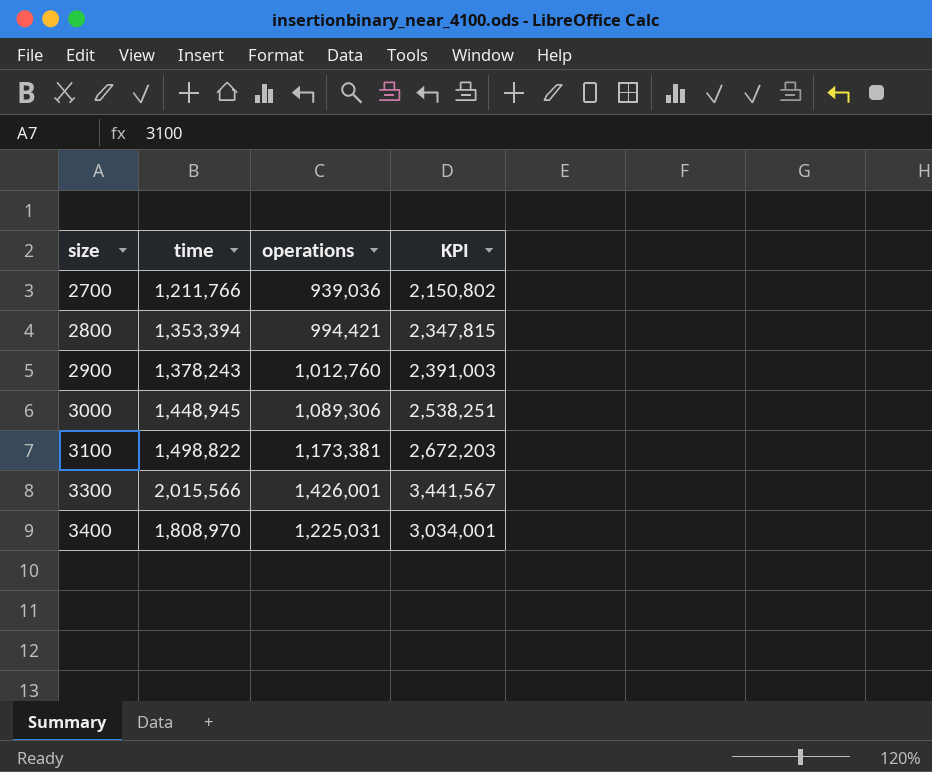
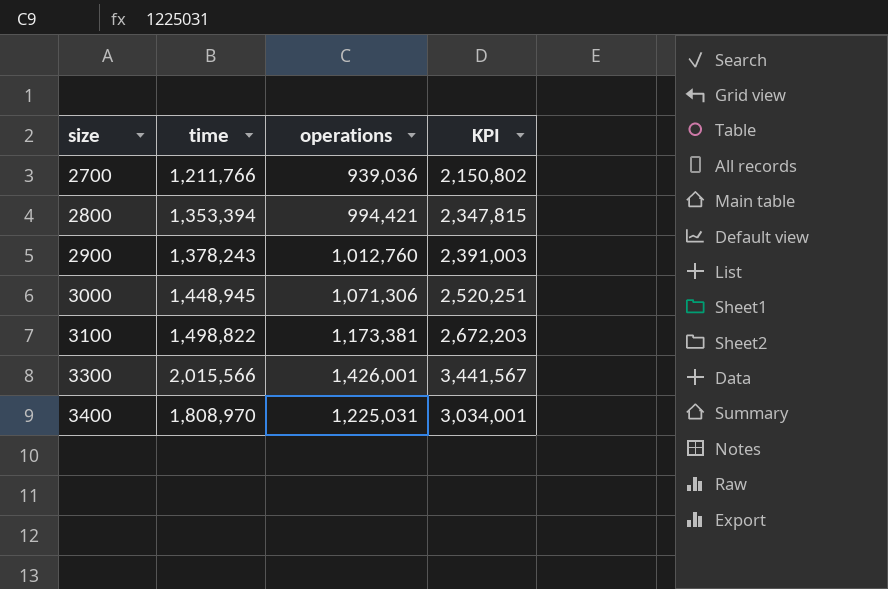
3000 | operations: 1,089,306 -> 1,071,306
3000 | KPI: 2,538,251 -> 2,520,251

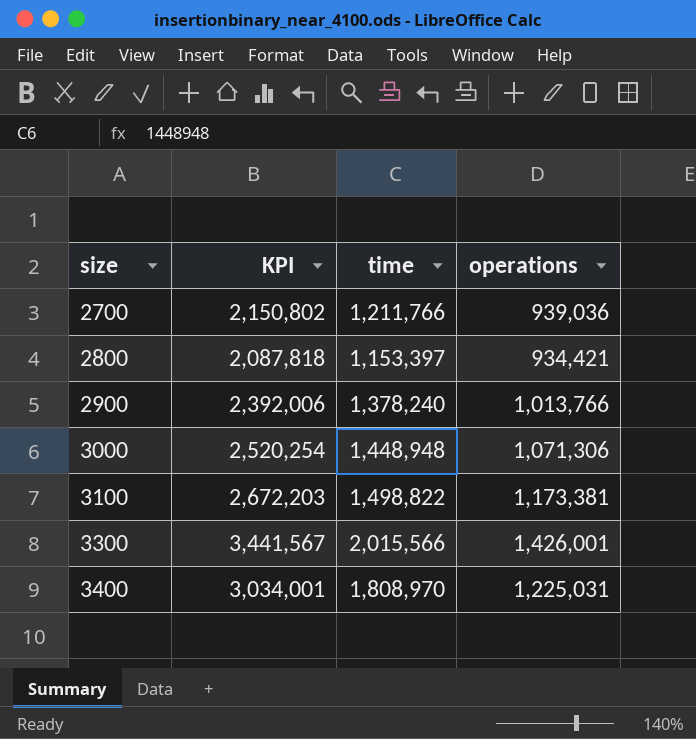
column KPI | position: 4 -> 2
2800 | KPI: 2,347,815 -> 2,087,818
2800 | time: 1,353,394 -> 1,153,397
2800 | operations: 994,421 -> 934,421
2900 | KPI: 2,391,003 -> 2,392,006
2900 | time: 1,378,243 -> 1,378,240
2900 | operations: 1,012,760 -> 1,013,766
3000 | KPI: 2,520,251 -> 2,520,254
3000 | time: 1,448,945 -> 1,448,948

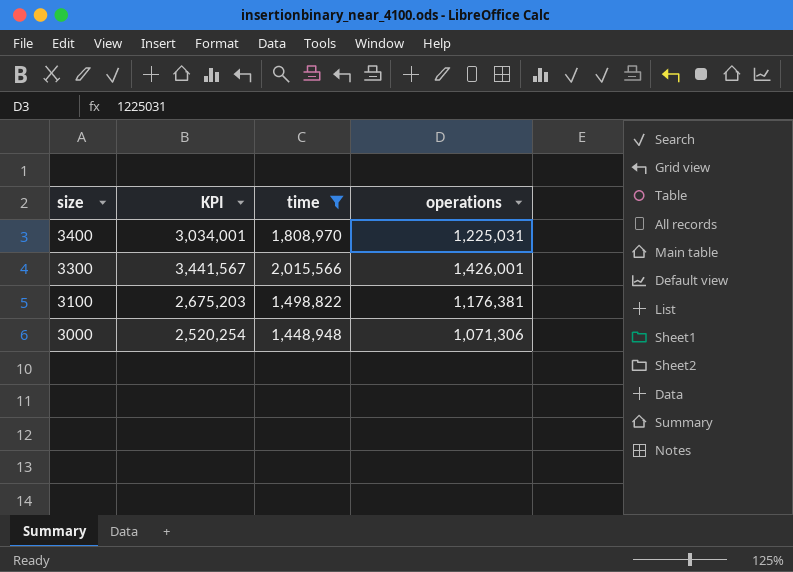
filter: none -> time >= 1,448,948
row order: size ascending -> size descending
3100 | KPI: 2,672,203 -> 2,675,203
3100 | operations: 1,173,381 -> 1,176,381

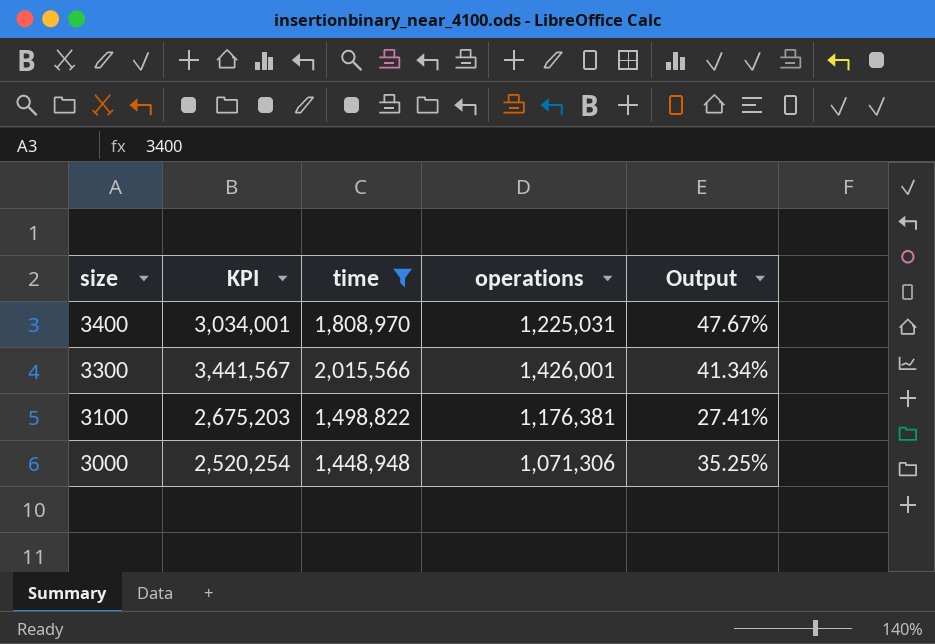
column Output | formula: none -> ([time] - [operations]) / [operations]

